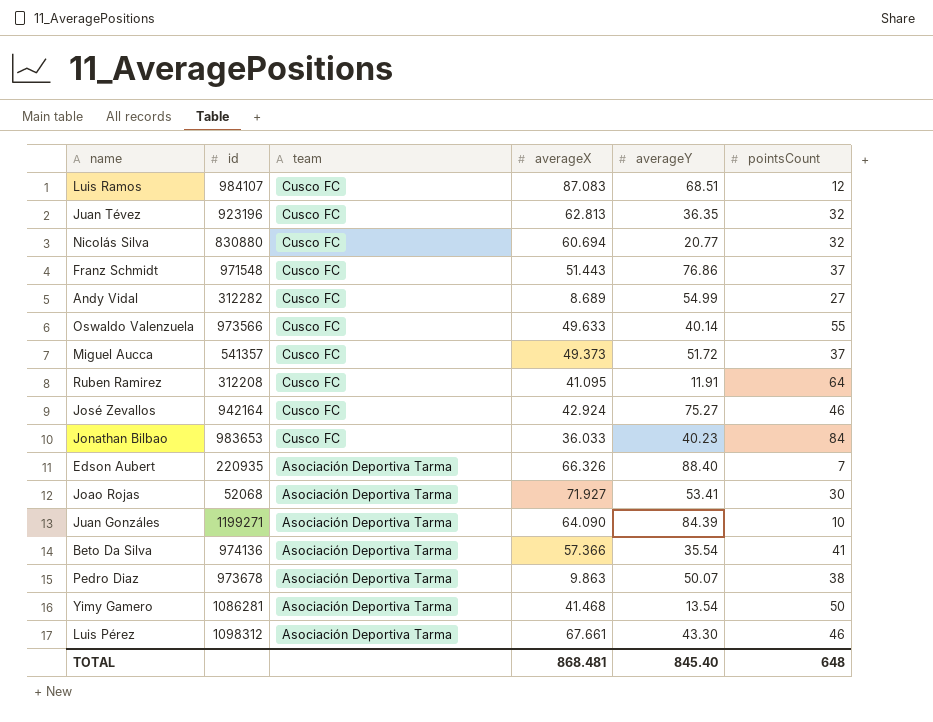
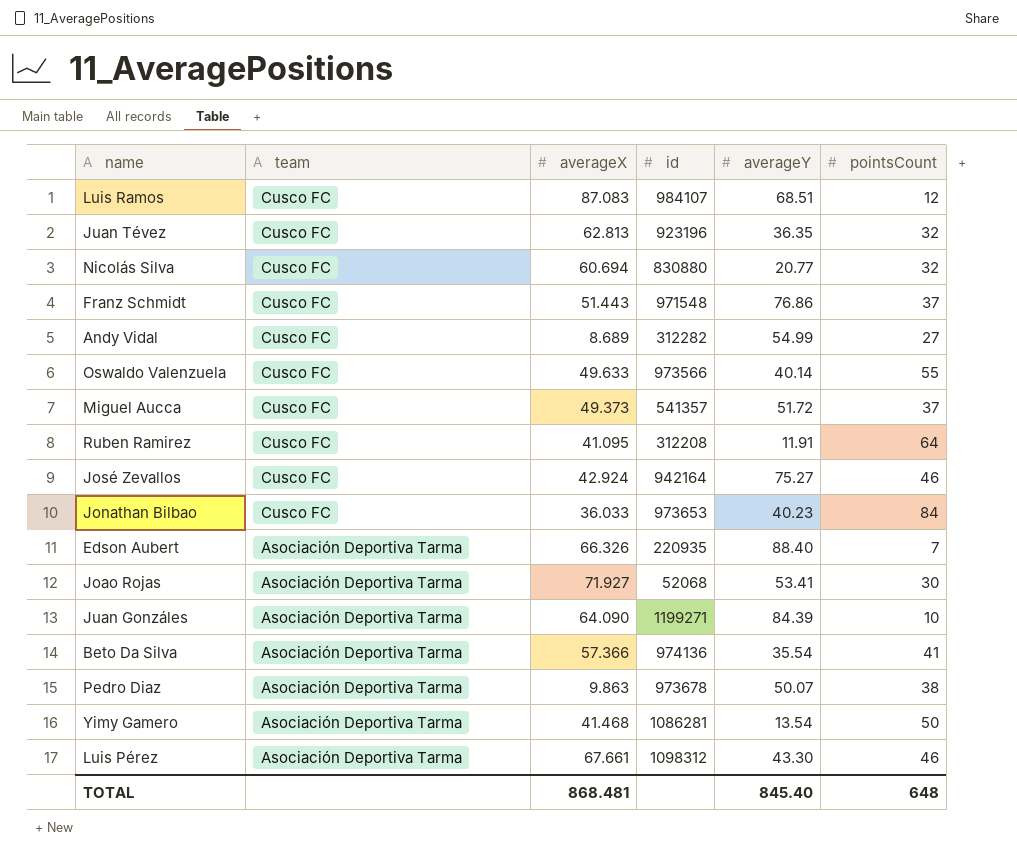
column id | position: 2 -> 4
Jonathan Bilbao | id: 983653 -> 973653

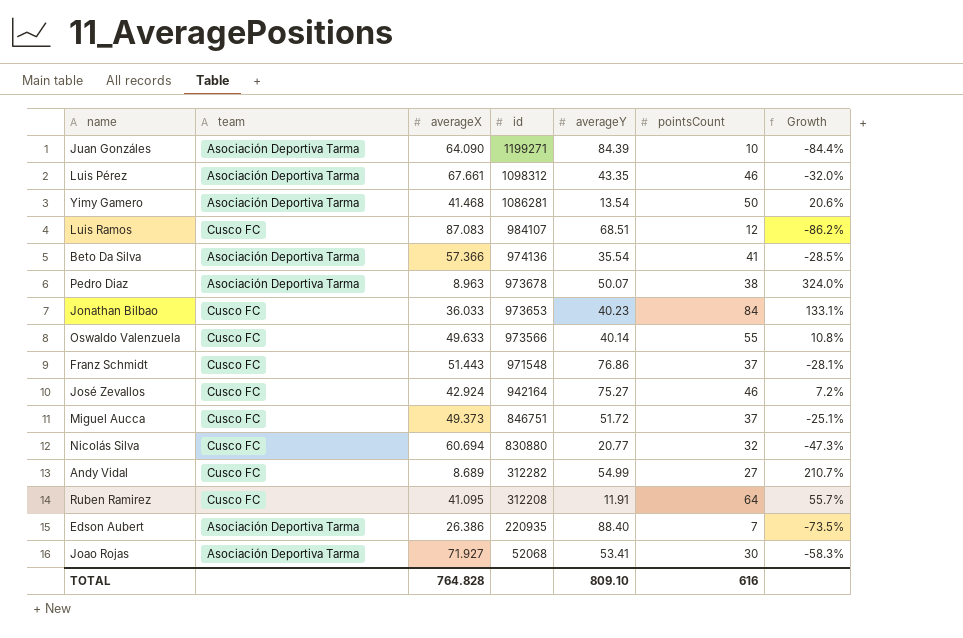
row order: team descending -> id descending
column Growth | formula: none -> ([pointsCount] - [averageX]) / [averageX]
row Juan Tévez: Cusco FC | 62.813 | 923196 | 36.35 | 32 -> none
Luis Pérez | averageY: 43.30 -> 43.35
Pedro Diaz | averageX: 9.863 -> 8.963
Miguel Aucca | id: 541357 -> 846751
Edson Aubert | averageX: 66.326 -> 26.386
TOTAL | averageX: 868.481 -> 764.828
TOTAL | averageY: 845.40 -> 809.10
TOTAL | pointsCount: 648 -> 616

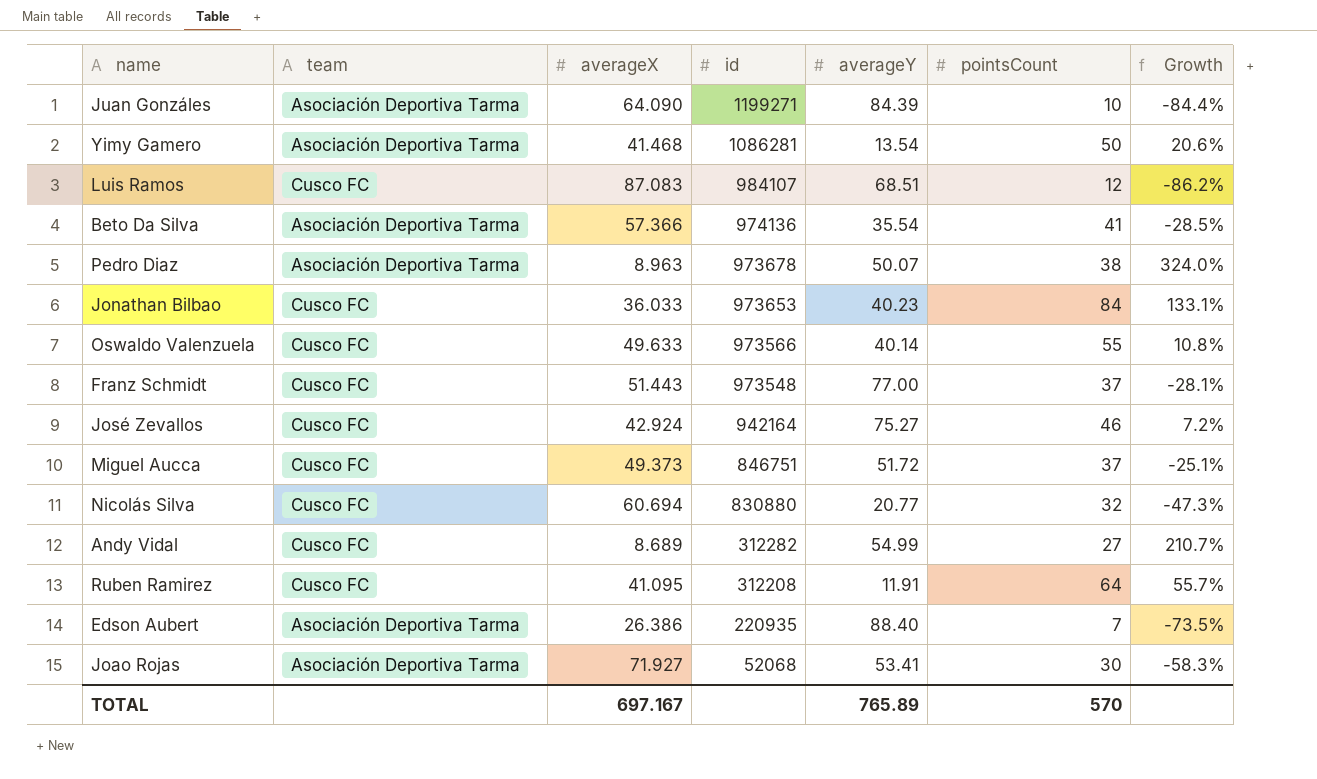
row Luis Pérez: Asociación Deportiva Tarma | 67.661 | 1098312 | 43.35 | 46 | -32.0% -> none
Franz Schmidt | id: 971548 -> 973548
Franz Schmidt | averageY: 76.86 -> 77.00
TOTAL | averageX: 764.828 -> 697.167
TOTAL | averageY: 809.10 -> 765.89
TOTAL | pointsCount: 616 -> 570

